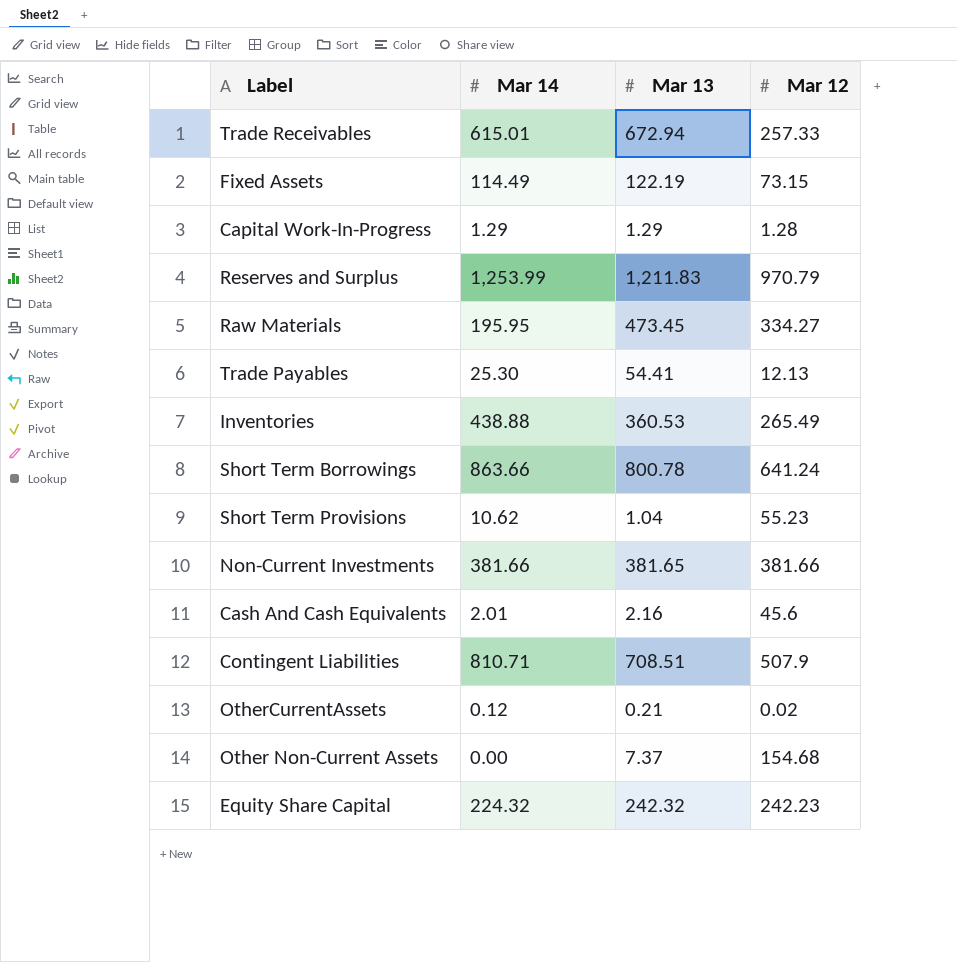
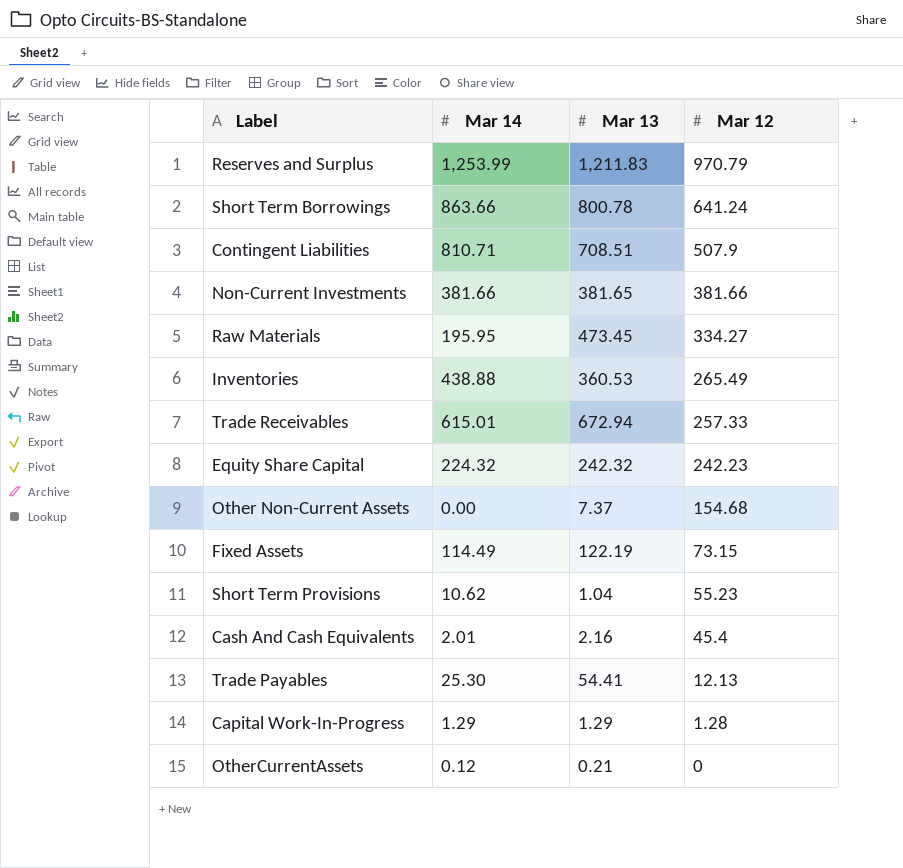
row order: none -> Mar 12 descending
Cash And Cash Equivalents | Mar 12: 45.6 -> 45.4
OtherCurrentAssets | Mar 12: 0.02 -> 0

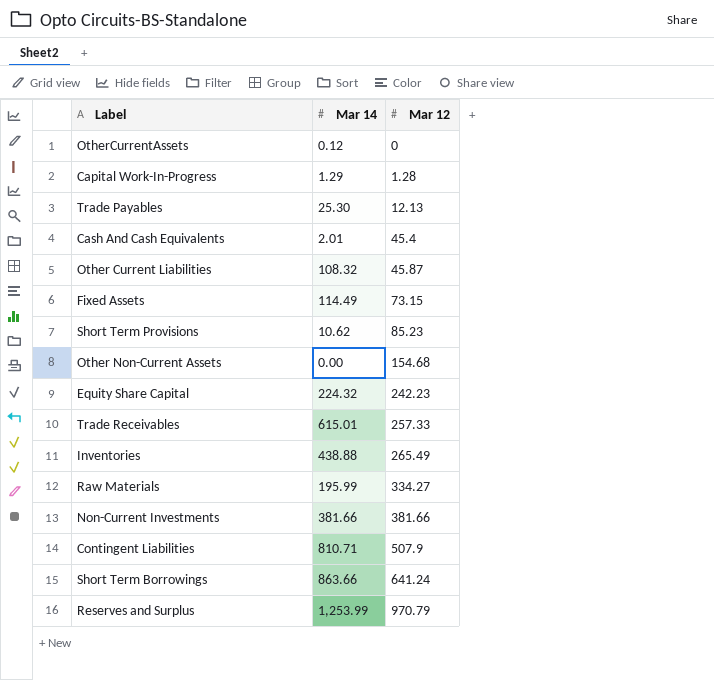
row order: Mar 12 descending -> Mar 12 ascending
column Mar 13 | position: 3 -> none
row Other Current Liabilities: none -> 108.32 | 45.87
Short Term Provisions | Mar 12: 55.23 -> 85.23
Raw Materials | Mar 14: 195.95 -> 195.99

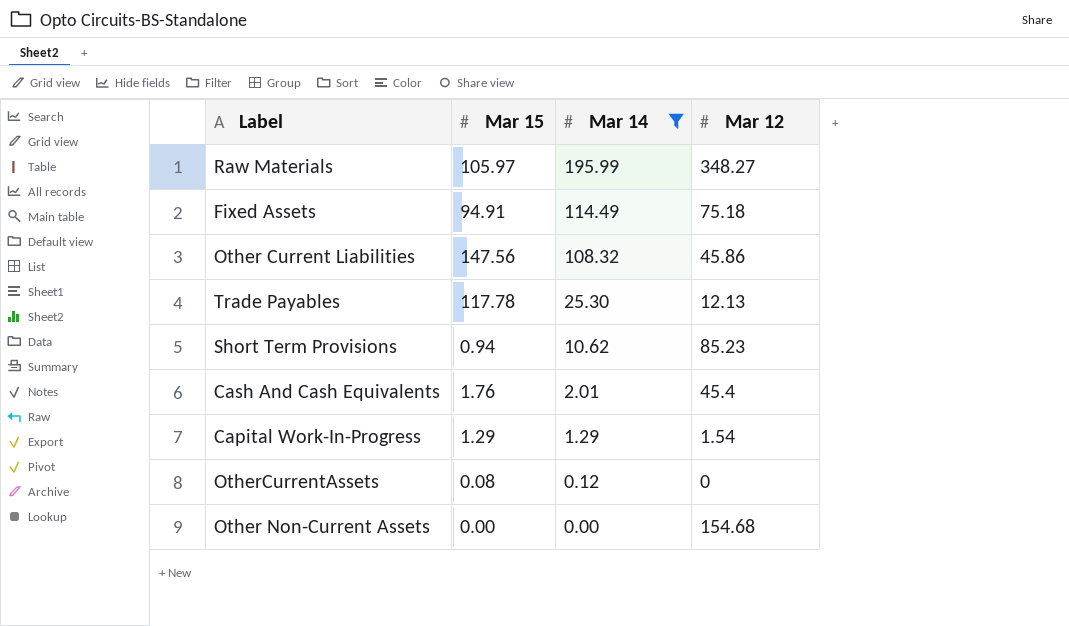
filter: none -> Mar 14 <= 195.99
row order: Mar 12 ascending -> Mar 14 descending
column Mar 15 | position: none -> 2
Raw Materials | Mar 12: 334.27 -> 348.27
Fixed Assets | Mar 12: 73.15 -> 75.18
Other Current Liabilities | Mar 12: 45.87 -> 45.86
Capital Work-In-Progress | Mar 12: 1.28 -> 1.54

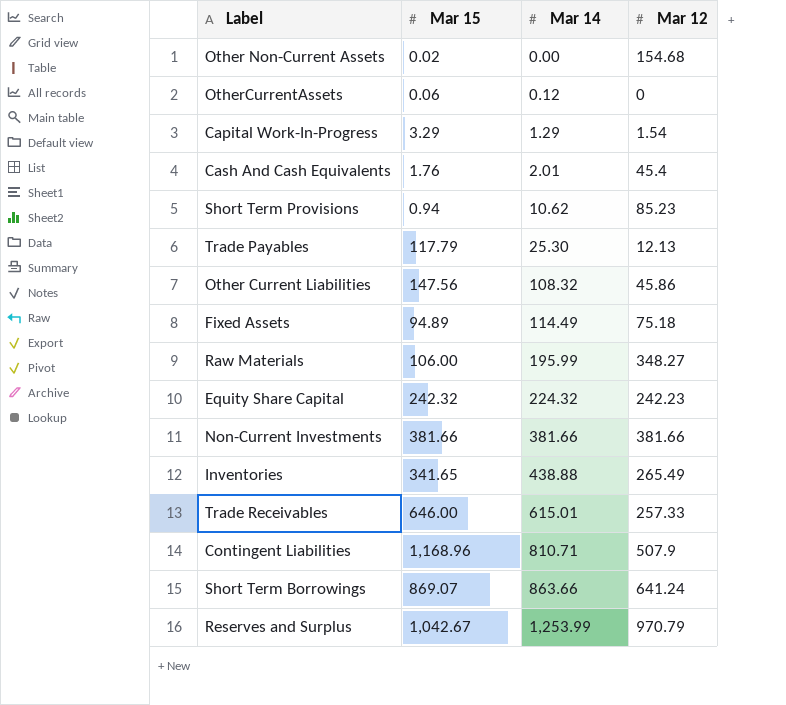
filter: Mar 14 <= 195.99 -> none
row order: Mar 14 descending -> Mar 14 ascending
Other Non-Current Assets | Mar 15: 0.00 -> 0.02
OtherCurrentAssets | Mar 15: 0.08 -> 0.06
Capital Work-In-Progress | Mar 15: 1.29 -> 3.29
Trade Payables | Mar 15: 117.78 -> 117.79
Fixed Assets | Mar 15: 94.91 -> 94.89
Raw Materials | Mar 15: 105.97 -> 106.00

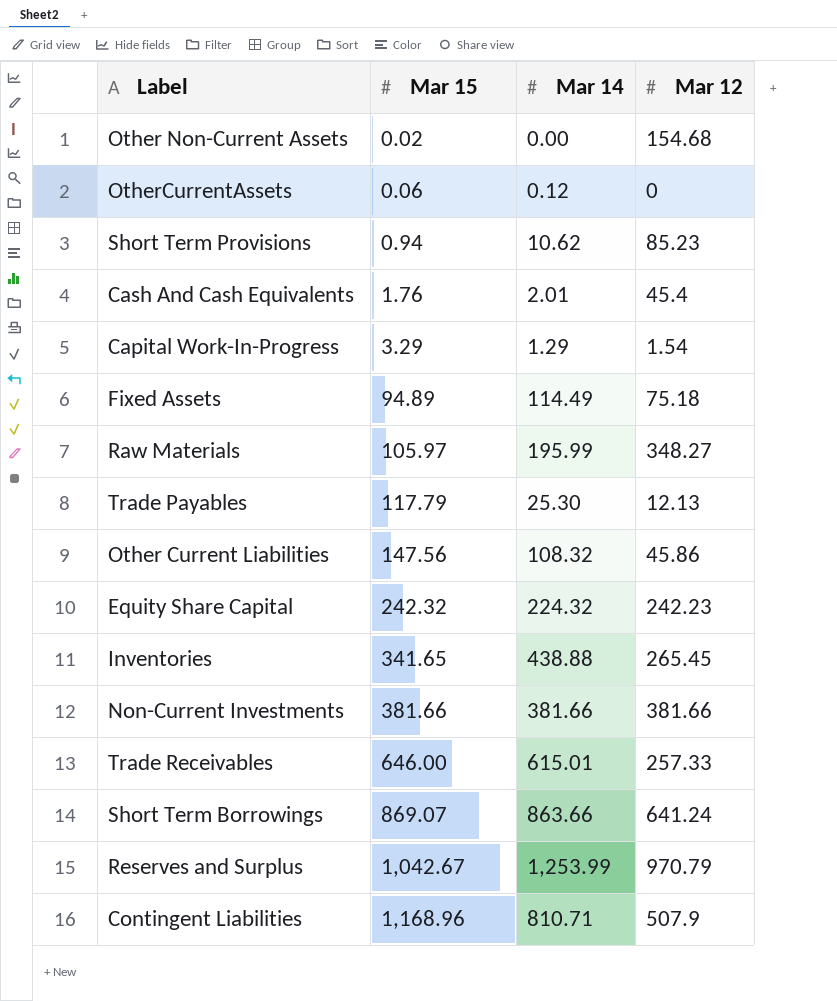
row order: Mar 14 ascending -> Mar 15 ascending
Raw Materials | Mar 15: 106.00 -> 105.97
Inventories | Mar 12: 265.49 -> 265.45

